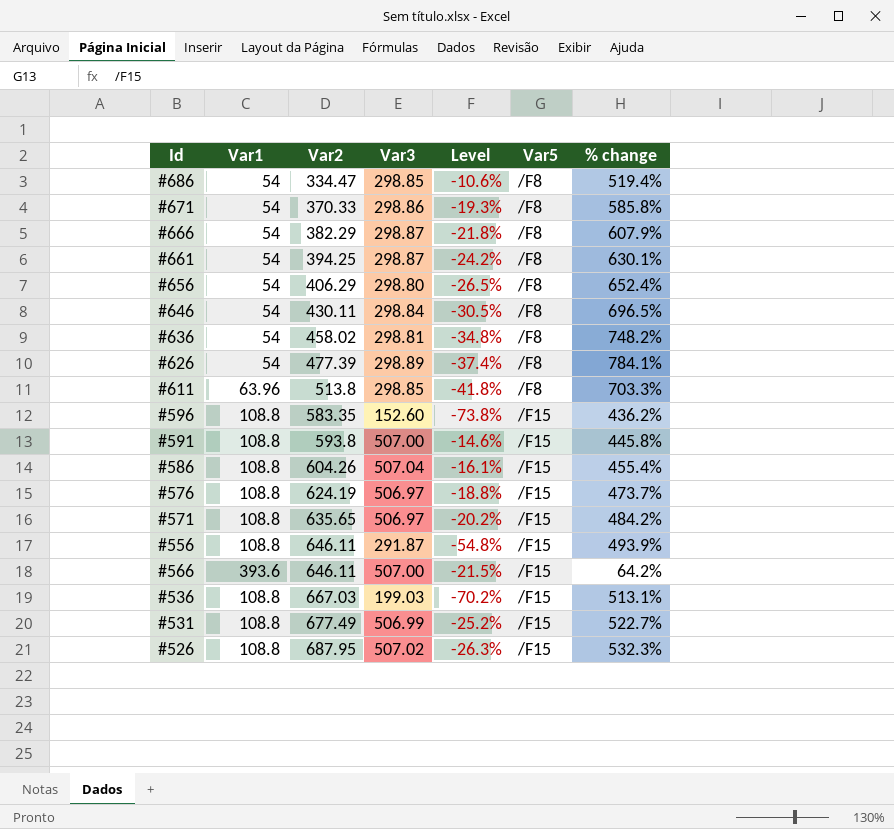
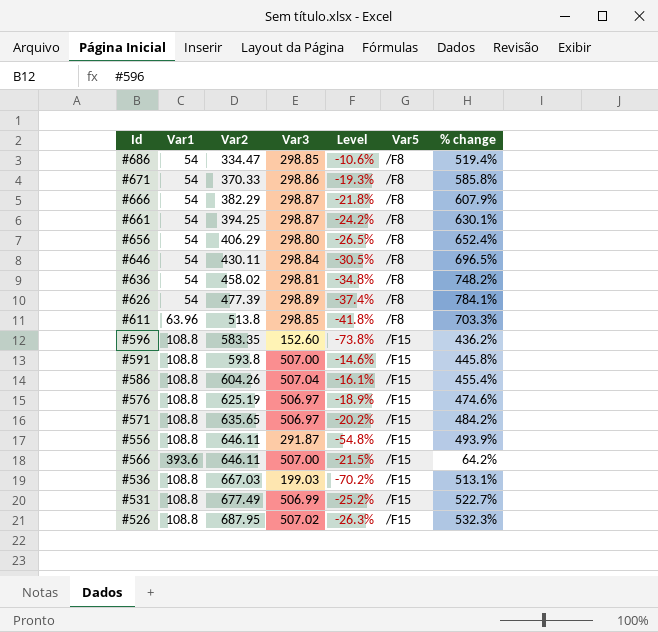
#576 | Var2: 624.19 -> 625.19
#576 | Level: -18.8% -> -18.9%
#576 | % change: 473.7% -> 474.6%

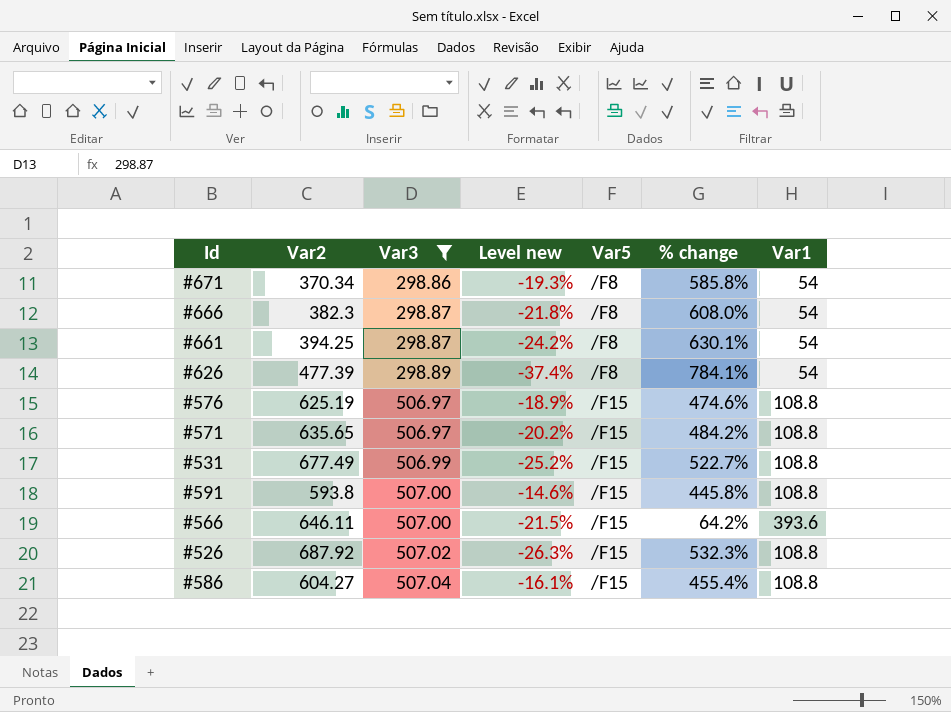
filter: none -> Var3 >= 298.86
row order: Var2 ascending -> Var3 ascending
column name: Level -> Level new
column Var1 | position: 2 -> 7
#671 | Var2: 370.33 -> 370.34
#666 | Var2: 382.29 -> 382.3
#666 | % change: 607.9% -> 608.0%
#526 | Var2: 687.95 -> 687.92
#586 | Var2: 604.26 -> 604.27

